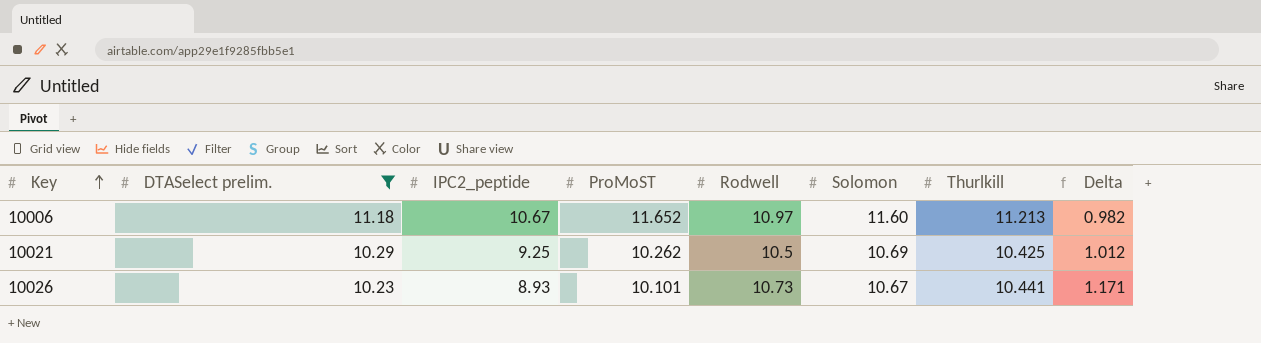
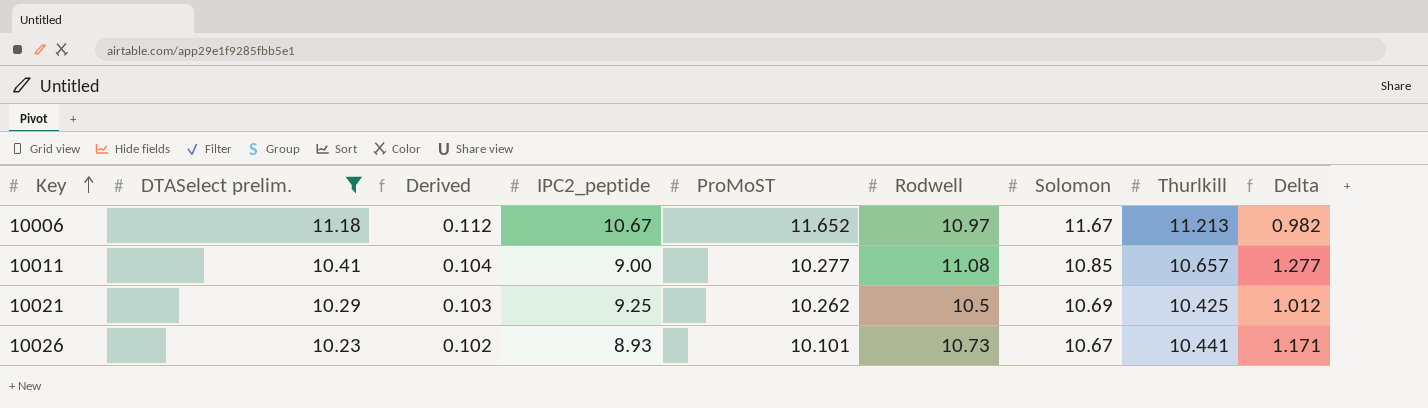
column Derived | formula: none -> [DTASelect prelim.] * 0.01
10006 | Solomon: 11.60 -> 11.67
row 10011: none -> 10.41 | 0.104 | 9.00 | 10.277 | 11.08 | 10.85 | 10.657 | 1.277

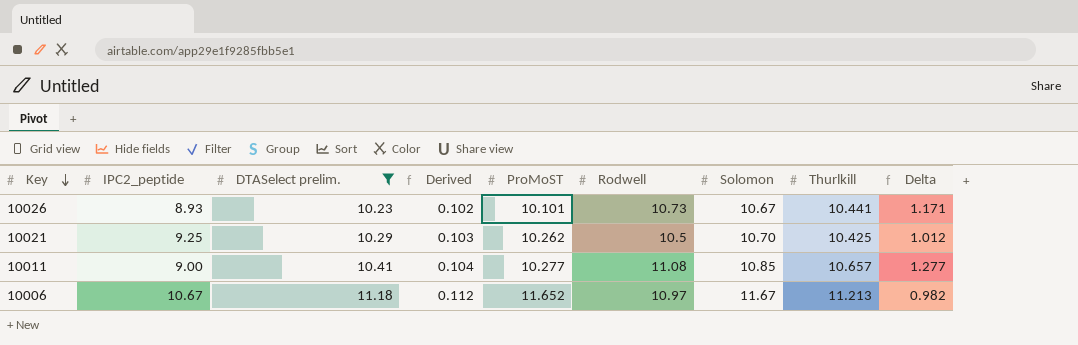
row order: Key ascending -> Key descending
column IPC2_peptide | position: 4 -> 2
10021 | Solomon: 10.69 -> 10.70

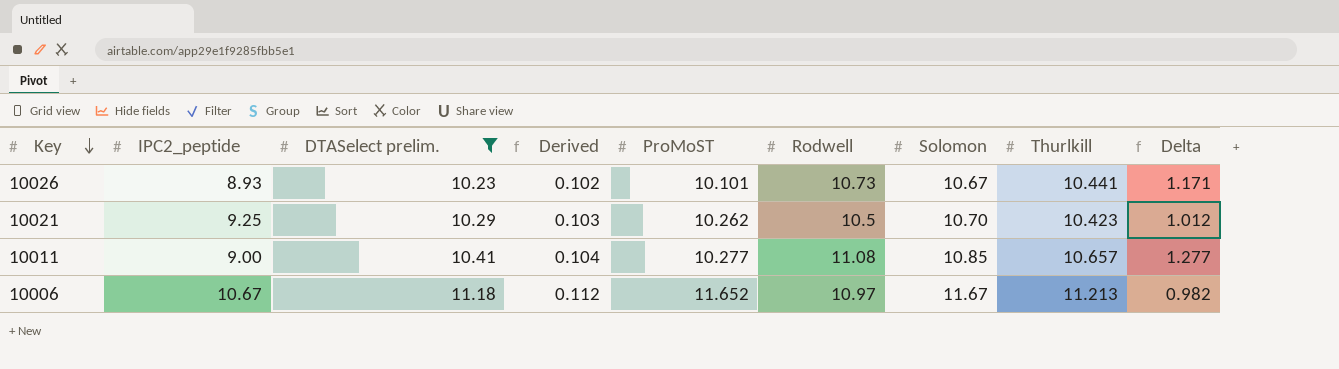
10021 | Thurlkill: 10.425 -> 10.423

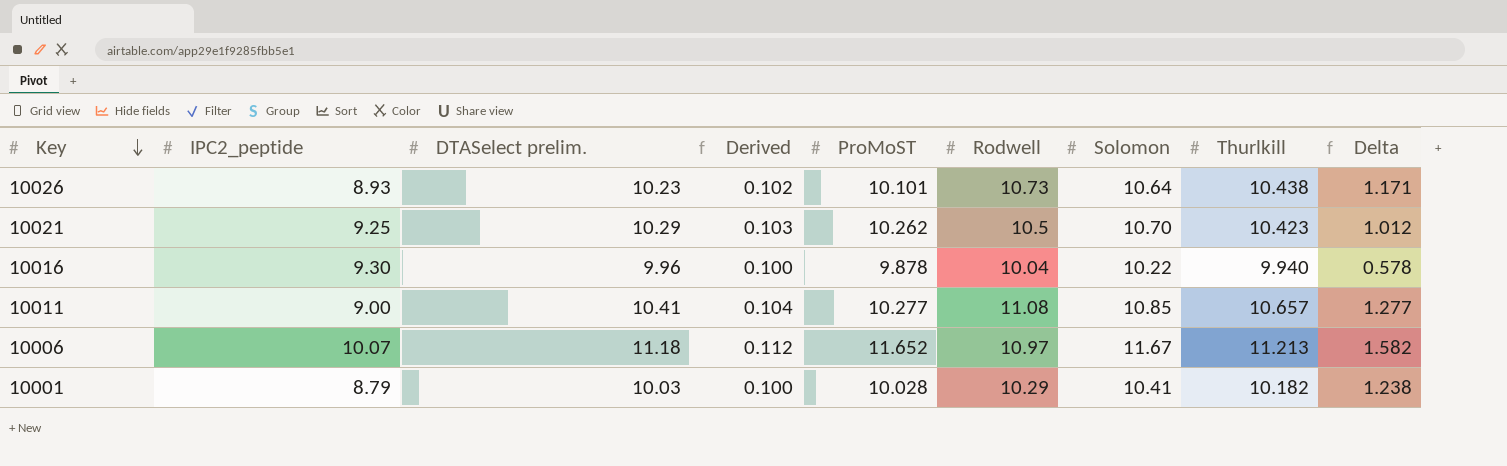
filter: DTASelect prelim. >= 10.23 -> none
10026 | Solomon: 10.67 -> 10.64
10026 | Thurlkill: 10.441 -> 10.438
10006 | IPC2_peptide: 10.67 -> 10.07
10006 | Delta: 0.982 -> 1.582

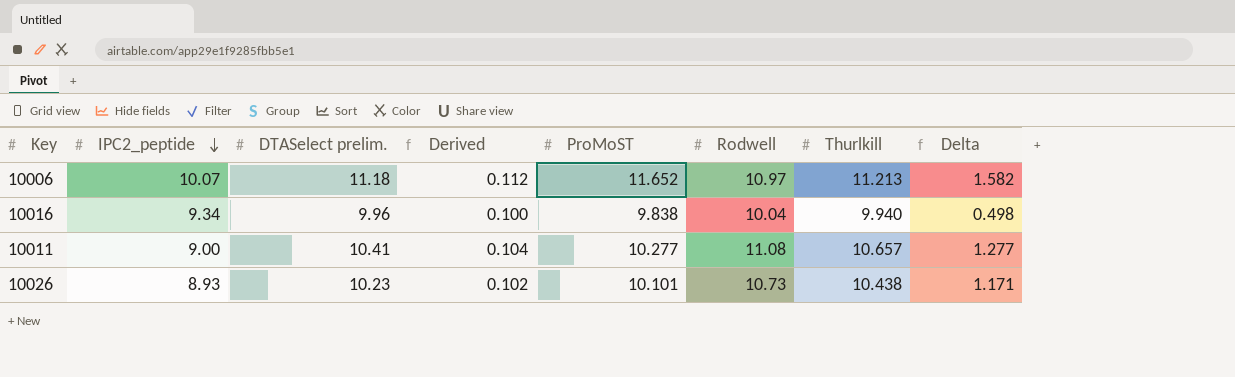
row order: Key descending -> IPC2_peptide descending
column Solomon | position: 7 -> none
row 10021: 9.25 | 10.29 | 0.103 | 10.262 | 10.5 | 10.70 | 10.423 | 1.012 -> none
row 10001: 8.79 | 10.03 | 0.100 | 10.028 | 10.29 | 10.41 | 10.182 | 1.238 -> none
10016 | IPC2_peptide: 9.30 -> 9.34
10016 | ProMoST: 9.878 -> 9.838
10016 | Delta: 0.578 -> 0.498

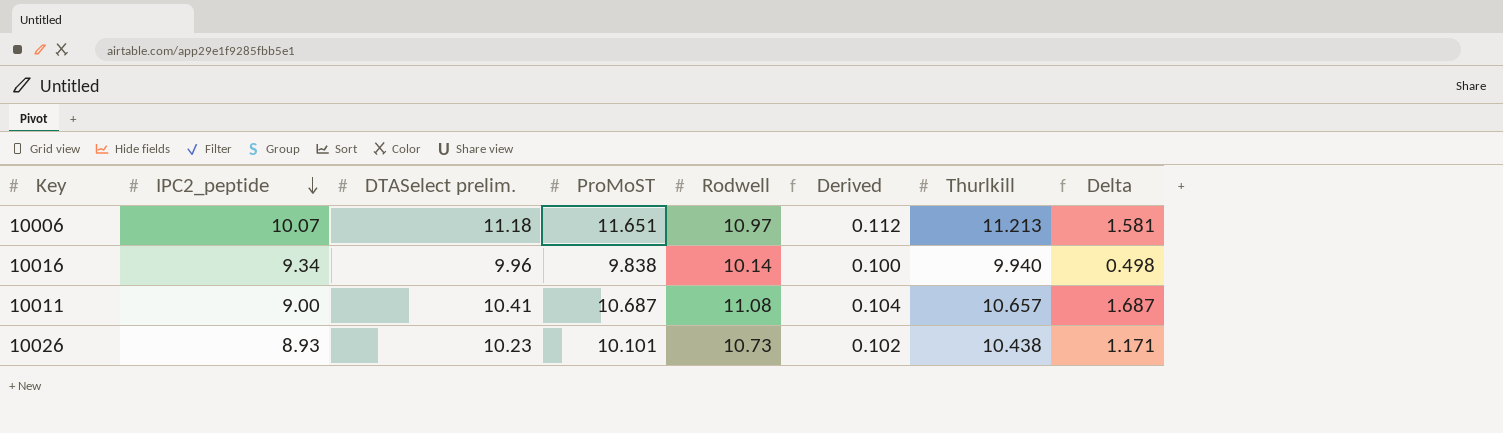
column Derived | position: 4 -> 6
10006 | ProMoST: 11.652 -> 11.651
10006 | Delta: 1.582 -> 1.581
10016 | Rodwell: 10.04 -> 10.14
10011 | ProMoST: 10.277 -> 10.687
10011 | Delta: 1.277 -> 1.687

